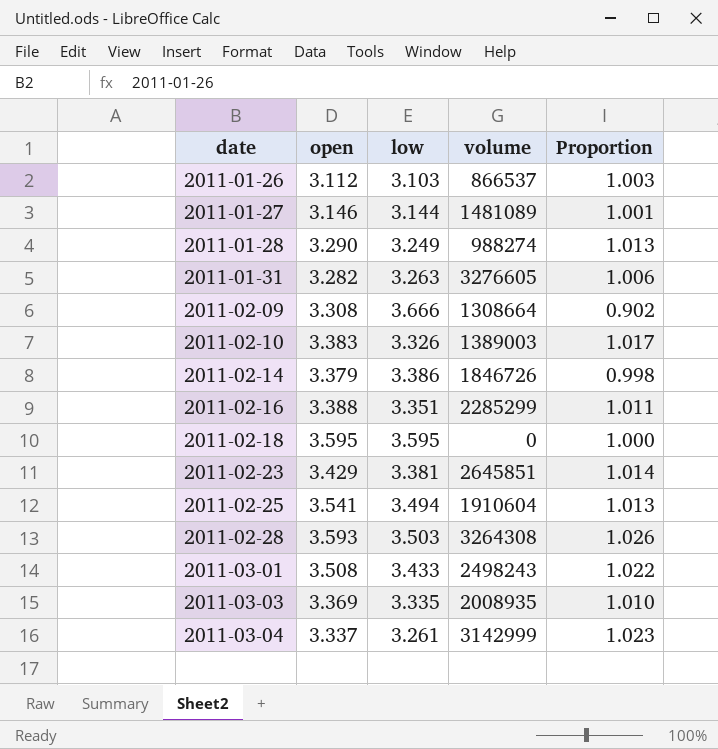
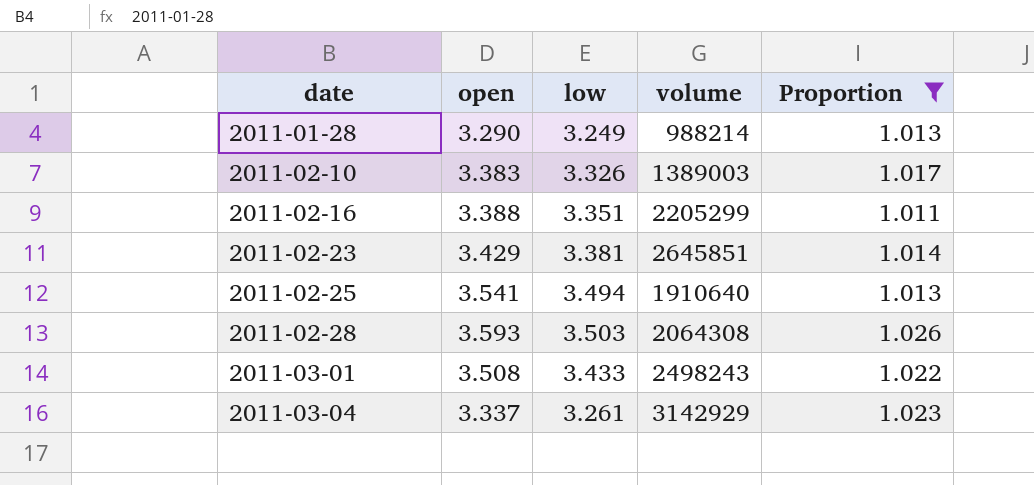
filter: none -> Proportion >= 1.011
2011-01-28 | volume: 988274 -> 988214
2011-02-16 | volume: 2285299 -> 2205299
2011-02-25 | volume: 1910604 -> 1910640
2011-02-28 | volume: 3264308 -> 2064308
2011-03-04 | volume: 3142999 -> 3142929

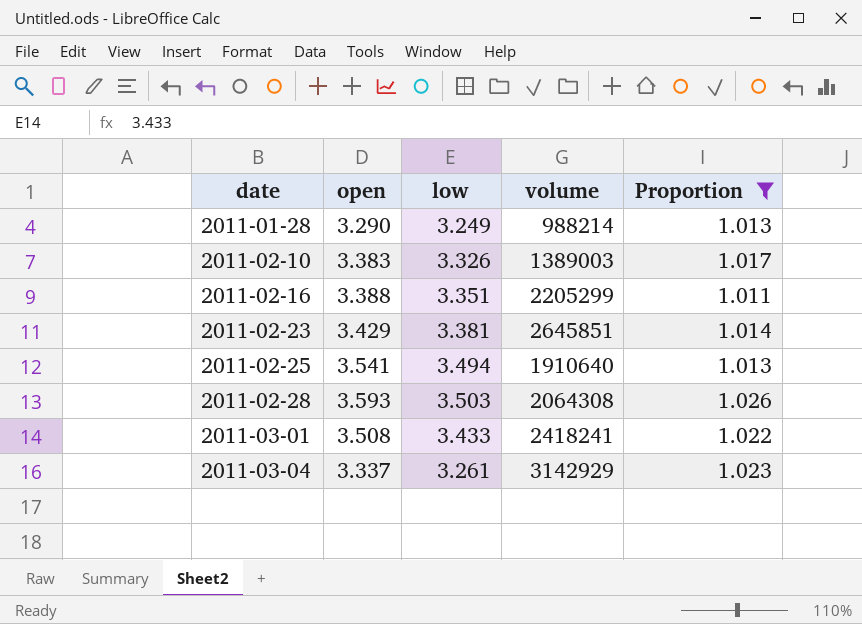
2011-03-01 | volume: 2498243 -> 2418241

